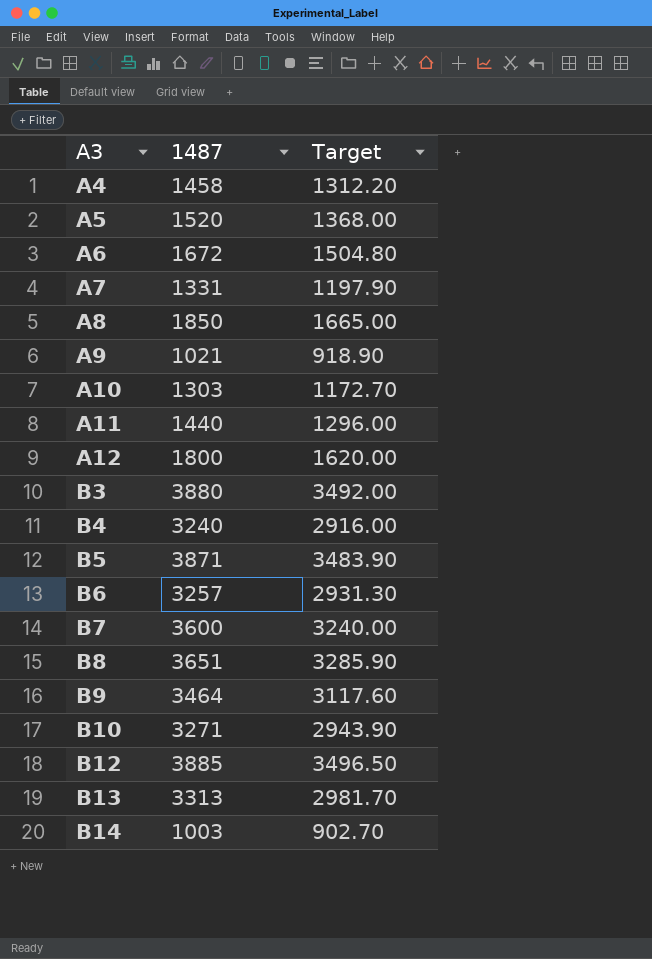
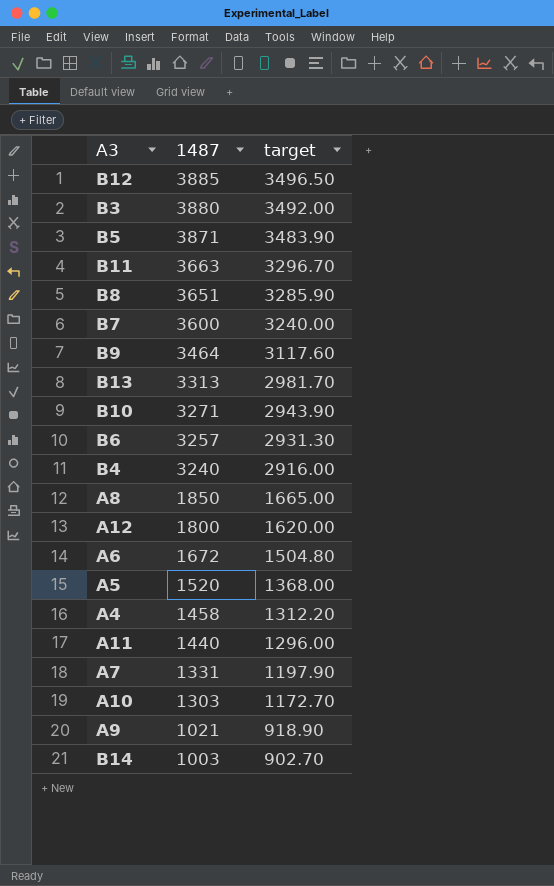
row order: A3 ascending -> 1487 descending
column name: Target -> target
row B11: none -> 3663 | 3296.70

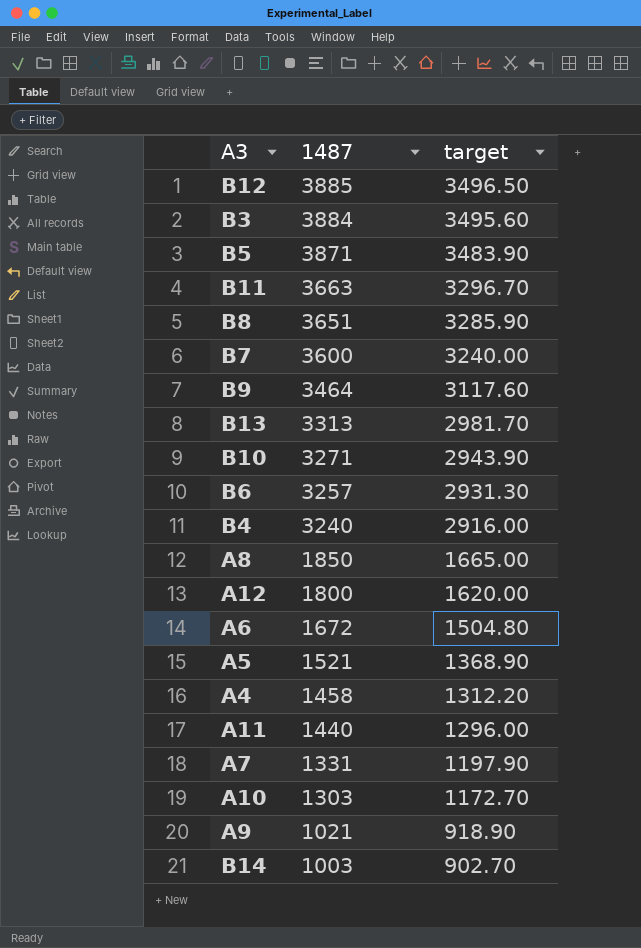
B3 | 1487: 3880 -> 3884
B3 | target: 3492.00 -> 3495.60
A5 | 1487: 1520 -> 1521
A5 | target: 1368.00 -> 1368.90

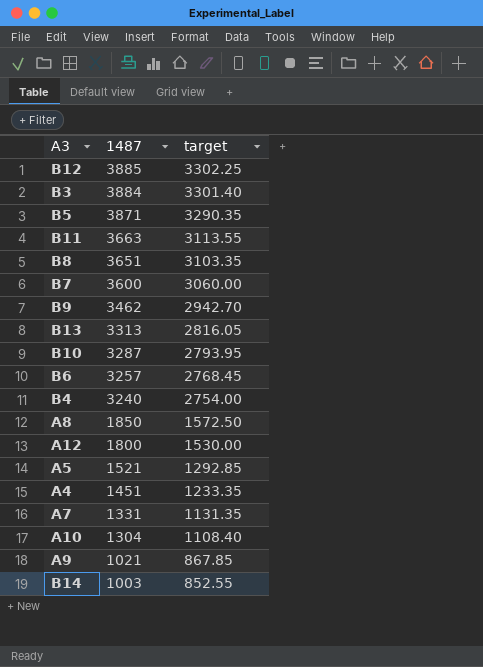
column target | formula: [1487] * 0.9 -> [1487] * 0.85
row A6: 1672 | 1504.80 -> none
row A11: 1440 | 1296.00 -> none
B9 | 1487: 3464 -> 3462
B10 | 1487: 3271 -> 3287
A4 | 1487: 1458 -> 1451
A10 | 1487: 1303 -> 1304

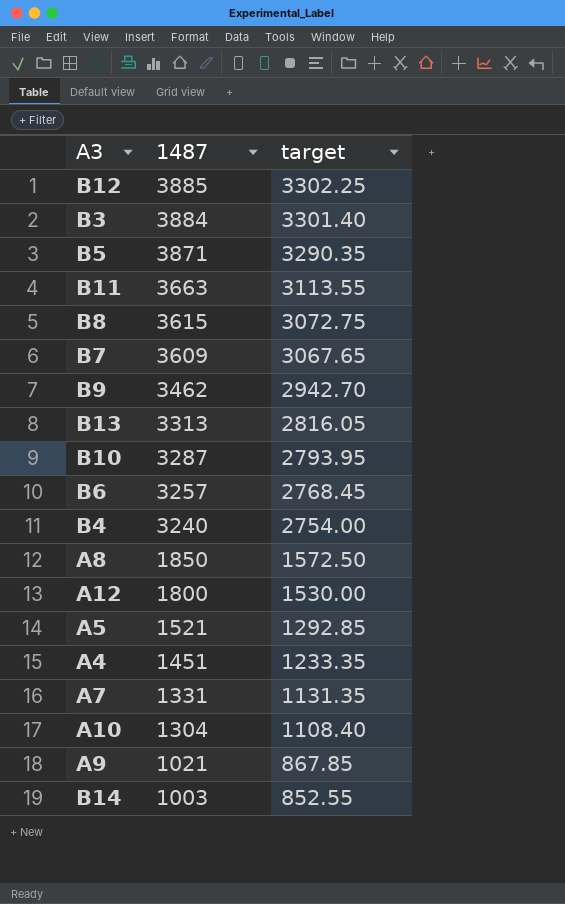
B8 | 1487: 3651 -> 3615
B8 | target: 3103.35 -> 3072.75
B7 | 1487: 3600 -> 3609
B7 | target: 3060.00 -> 3067.65

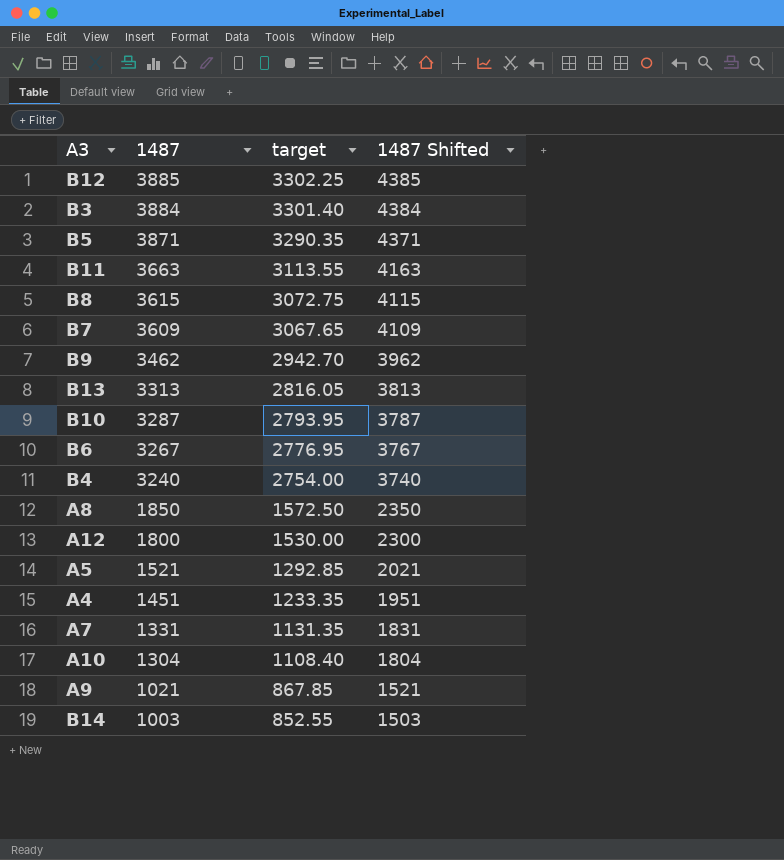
column 1487 Shifted | formula: none -> [1487] + 500
B6 | 1487: 3257 -> 3267
B6 | target: 2768.45 -> 2776.95

